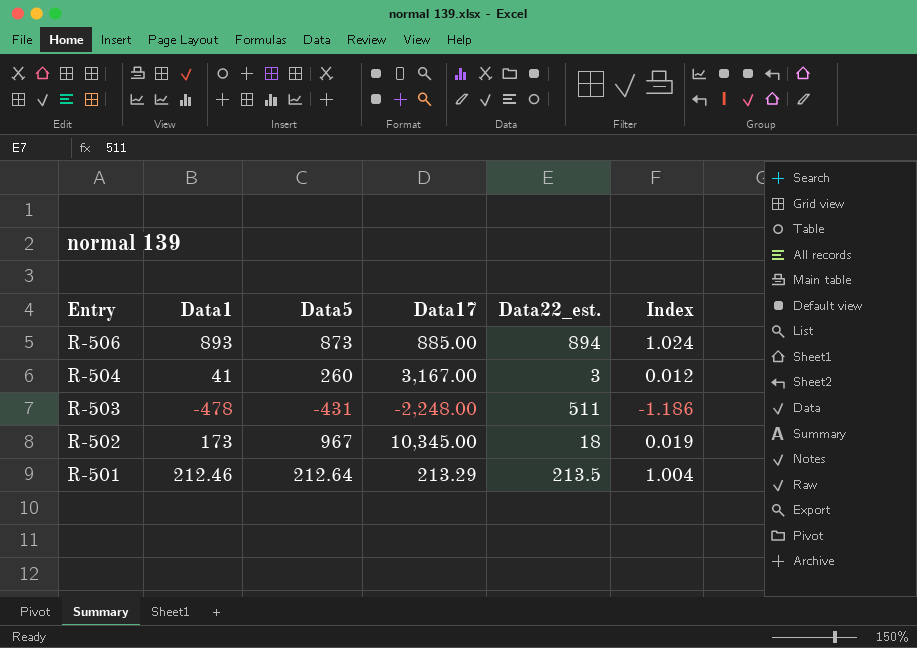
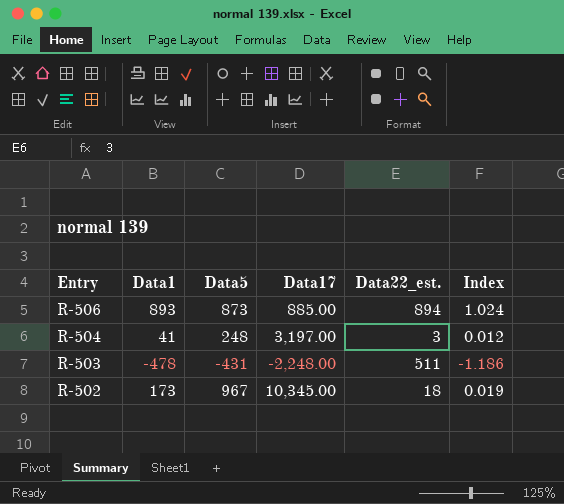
row R-501: 212.46 | 212.64 | 213.29 | 213.5 | 1.004 -> none
R-504 | Data5: 260 -> 248
R-504 | Data17: 3,167.00 -> 3,197.00

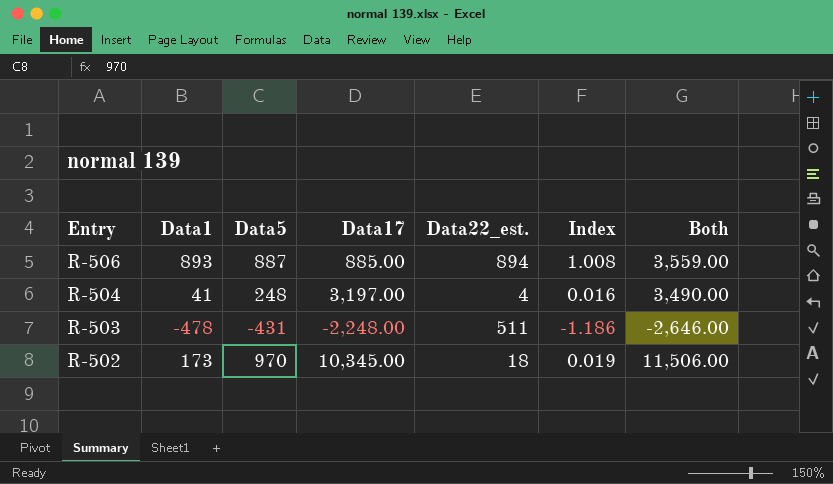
column Both | formula: none -> [Data1] + [Data5] + [Data17] + [Data22_est.]
R-506 | Data5: 873 -> 887
R-506 | Index: 1.024 -> 1.008
R-504 | Data22_est.: 3 -> 4
R-504 | Index: 0.012 -> 0.016
R-502 | Data5: 967 -> 970

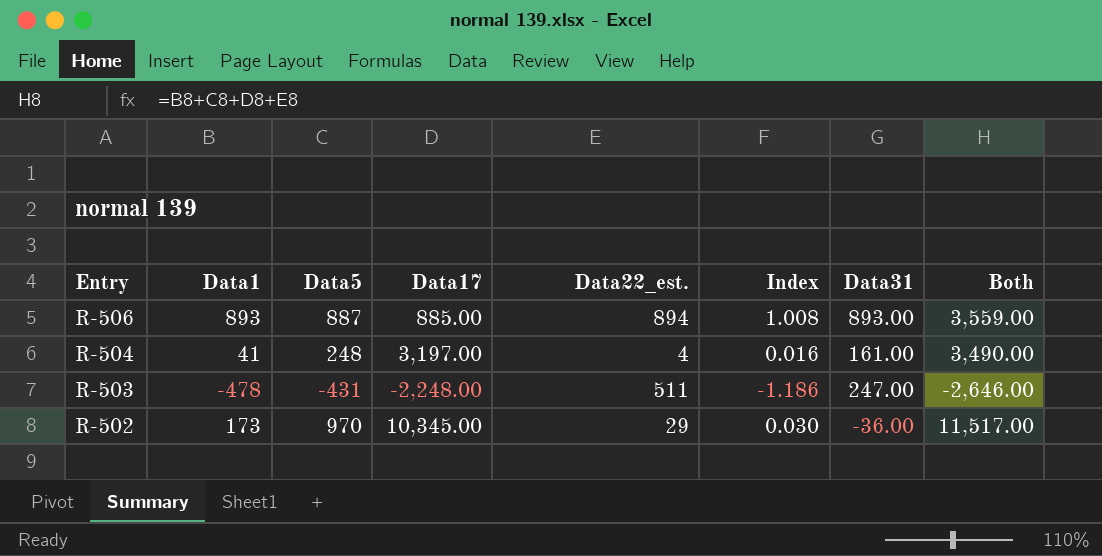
column Data31 | position: none -> 7
R-502 | Data22_est.: 18 -> 29
R-502 | Index: 0.019 -> 0.030
R-502 | Both: 11,506.00 -> 11,517.00

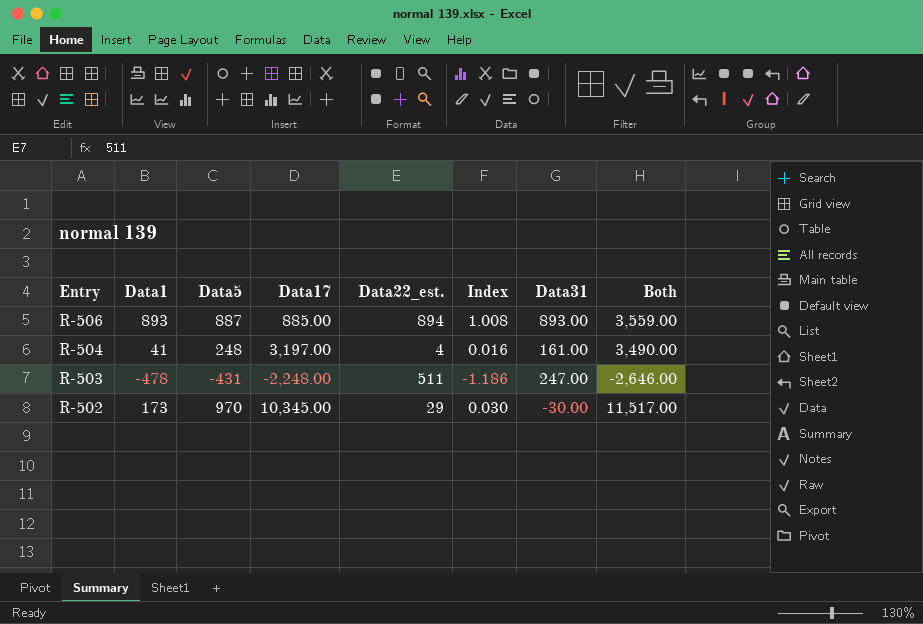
R-502 | Data31: -36.00 -> -30.00

